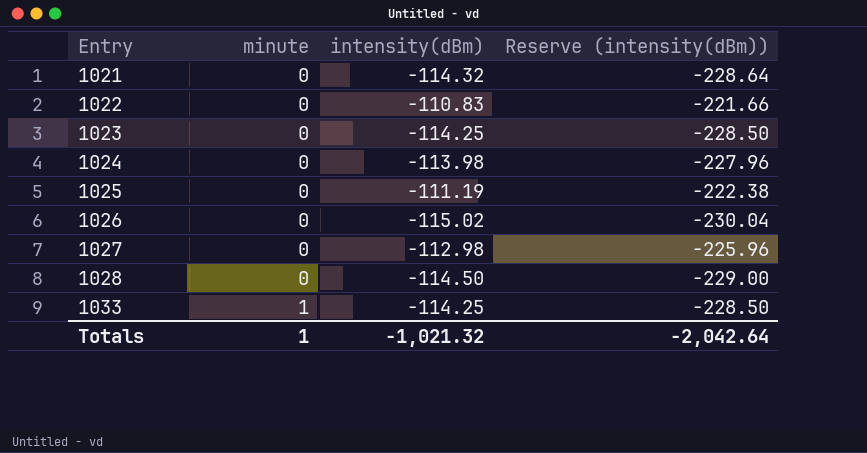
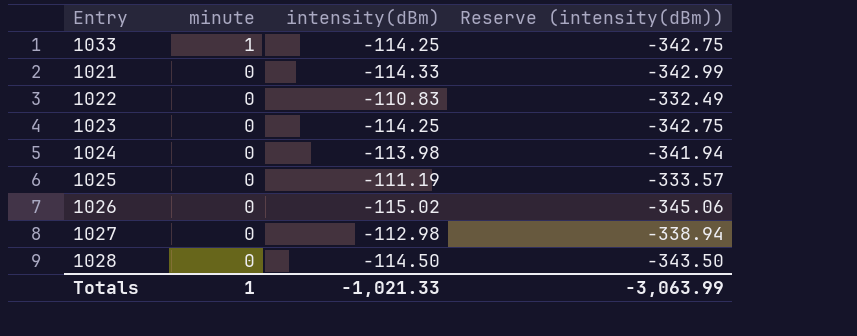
row order: Entry ascending -> minute descending
column Reserve (intensity(dBm)) | formula: [intensity(dBm)] * 2 -> [intensity(dBm)] * 3
1021 | intensity(dBm): -114.32 -> -114.33
Totals | intensity(dBm): -1,021.32 -> -1,021.33
Totals | Reserve (intensity(dBm)): -2,042.64 -> -3,063.99

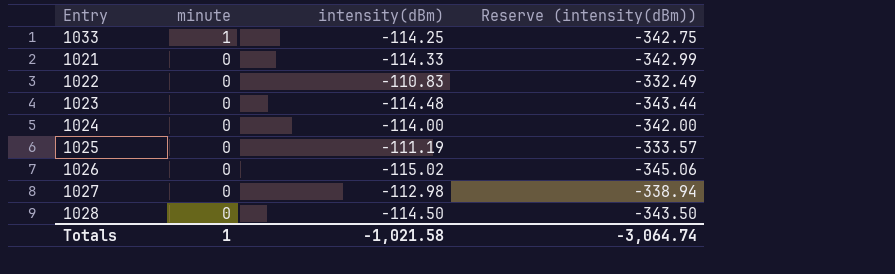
1023 | intensity(dBm): -114.25 -> -114.48
1023 | Reserve (intensity(dBm)): -342.75 -> -343.44
1024 | intensity(dBm): -113.98 -> -114.00
1024 | Reserve (intensity(dBm)): -341.94 -> -342.00
Totals | intensity(dBm): -1,021.33 -> -1,021.58
Totals | Reserve (intensity(dBm)): -3,063.99 -> -3,064.74

